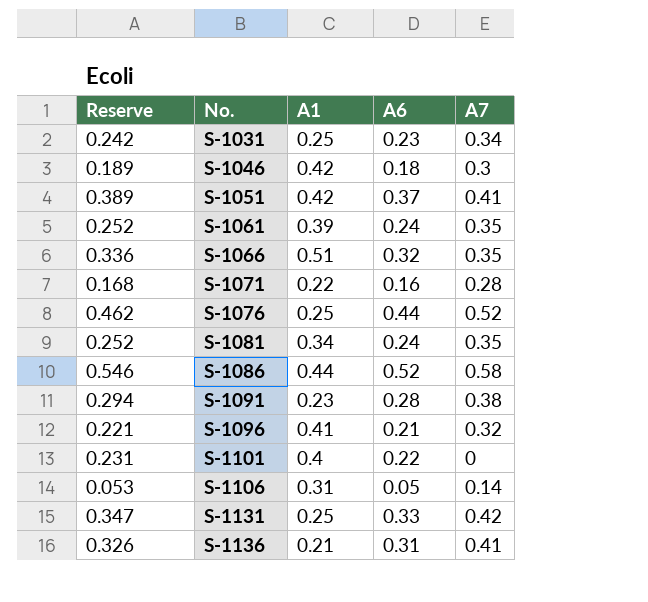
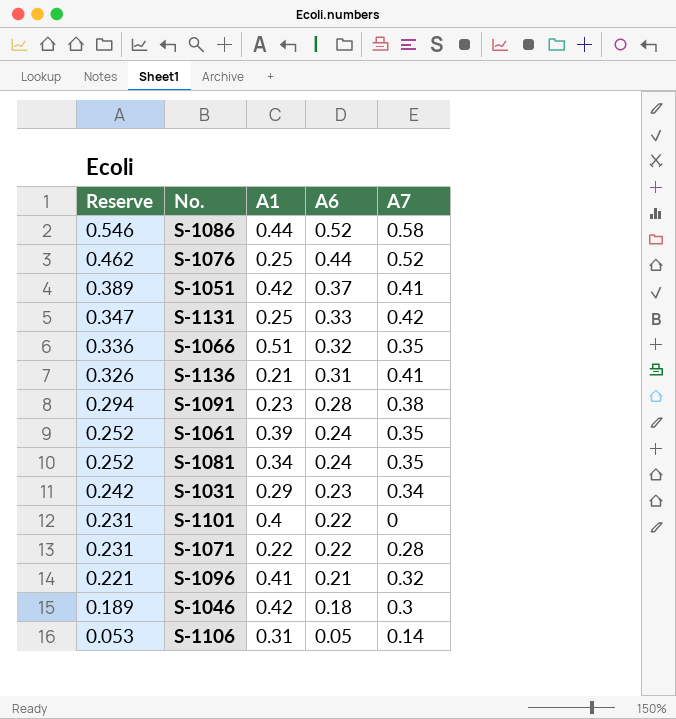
row order: No. ascending -> Reserve descending
S-1031 | A1: 0.25 -> 0.29
S-1071 | Reserve: 0.168 -> 0.231
S-1071 | A6: 0.16 -> 0.22

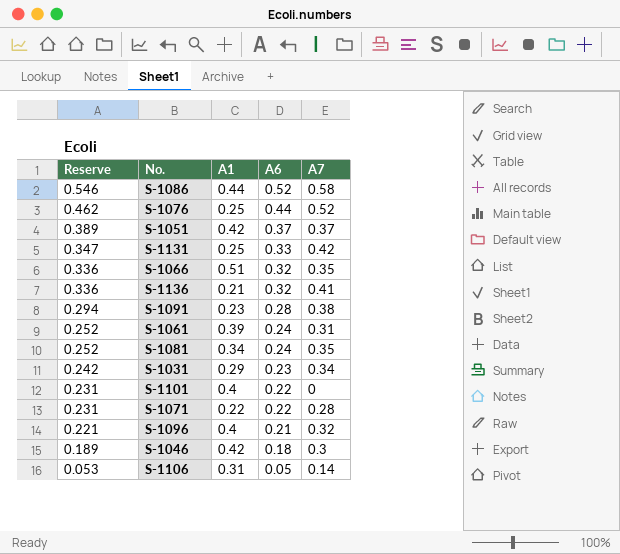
S-1051 | A7: 0.41 -> 0.37
S-1136 | Reserve: 0.326 -> 0.336
S-1136 | A6: 0.31 -> 0.32
S-1061 | A7: 0.35 -> 0.31
S-1096 | A1: 0.41 -> 0.4

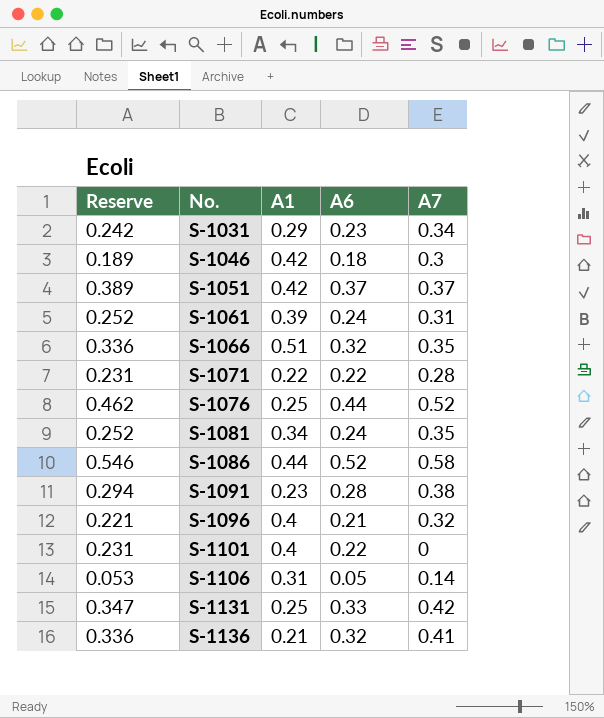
row order: Reserve descending -> No. ascending

